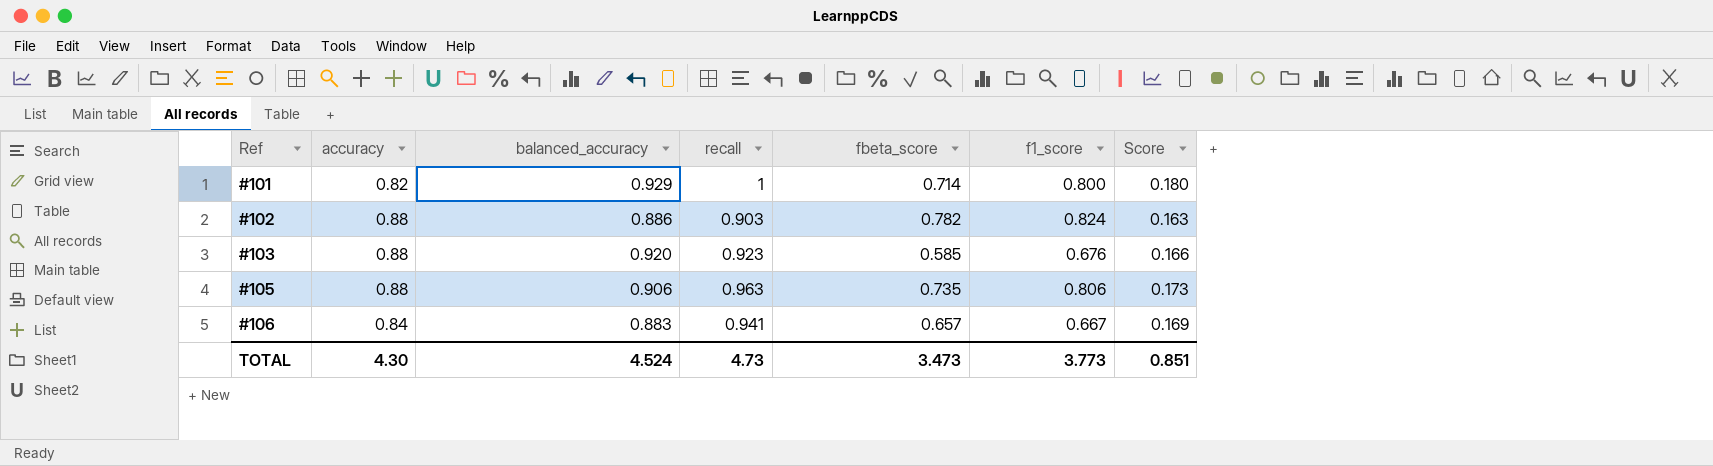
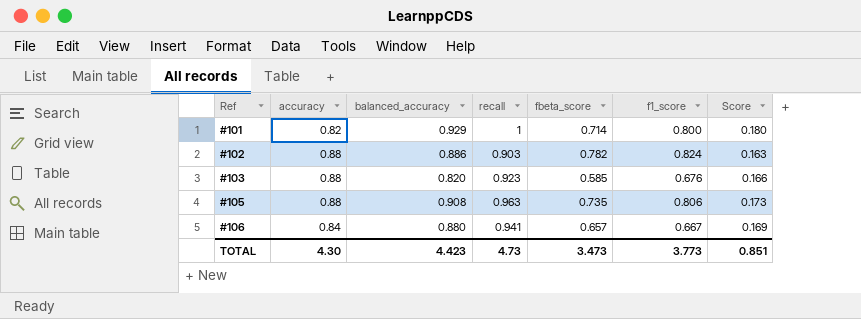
#103 | balanced_accuracy: 0.920 -> 0.820
#105 | balanced_accuracy: 0.906 -> 0.908
#106 | balanced_accuracy: 0.883 -> 0.880
TOTAL | balanced_accuracy: 4.524 -> 4.423

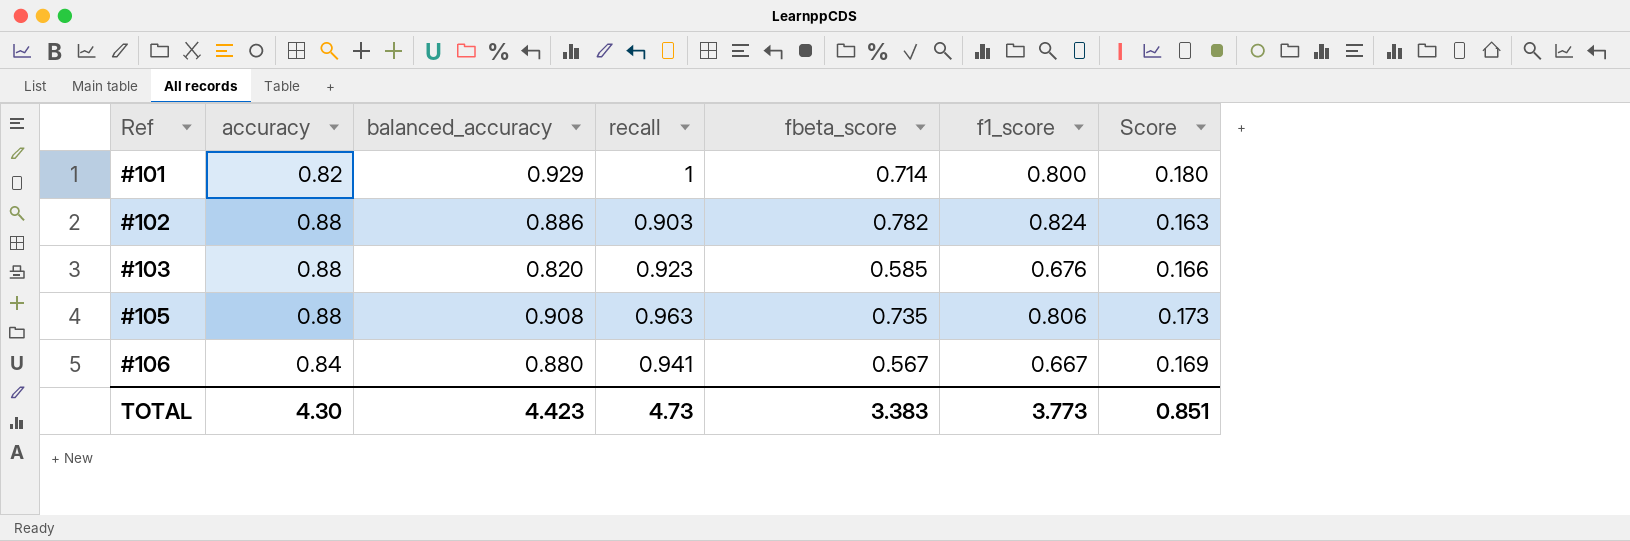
#106 | fbeta_score: 0.657 -> 0.567
TOTAL | fbeta_score: 3.473 -> 3.383

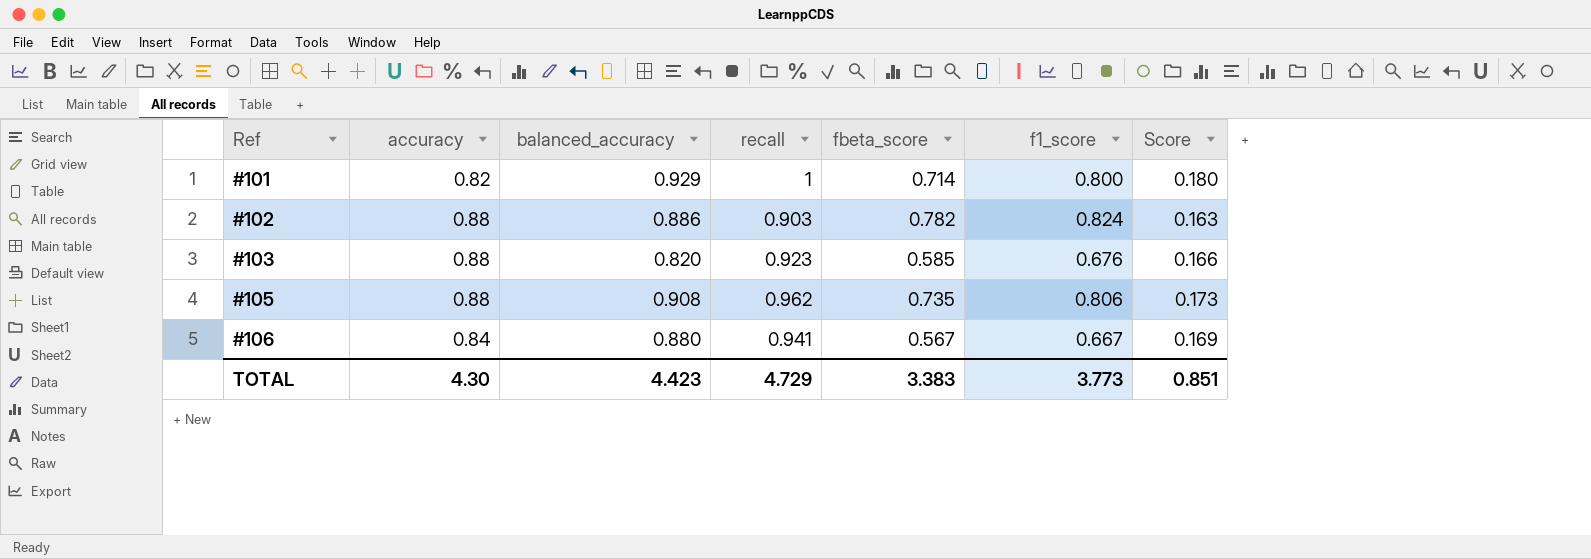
#105 | recall: 0.963 -> 0.962
TOTAL | recall: 4.73 -> 4.729

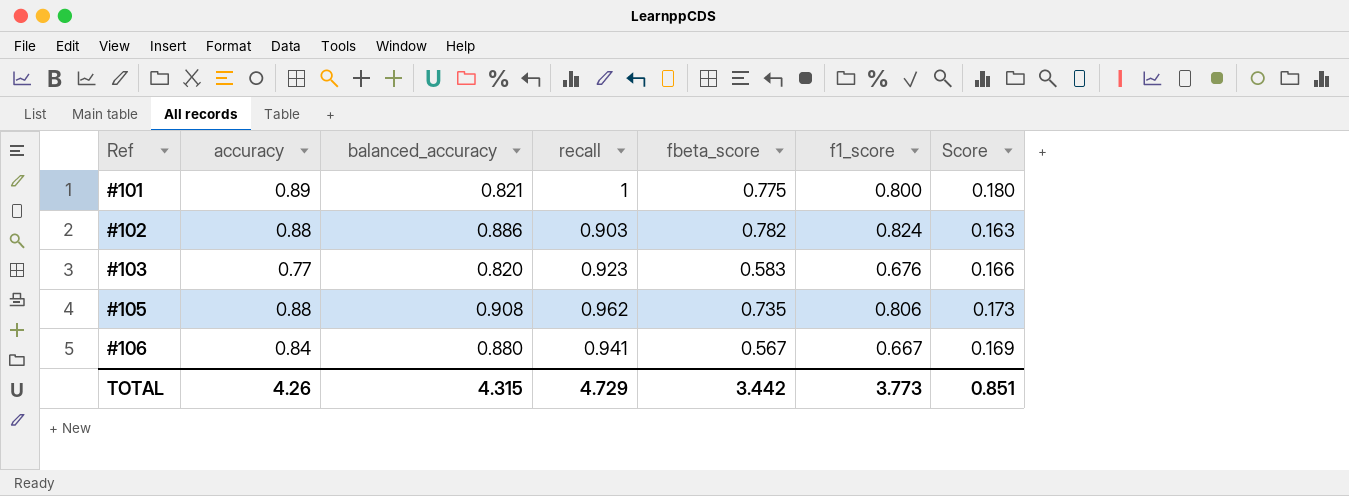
#101 | accuracy: 0.82 -> 0.89
#101 | balanced_accuracy: 0.929 -> 0.821
#101 | fbeta_score: 0.714 -> 0.775
#103 | accuracy: 0.88 -> 0.77
#103 | fbeta_score: 0.585 -> 0.583
TOTAL | accuracy: 4.30 -> 4.26
TOTAL | balanced_accuracy: 4.423 -> 4.315
TOTAL | fbeta_score: 3.383 -> 3.442

